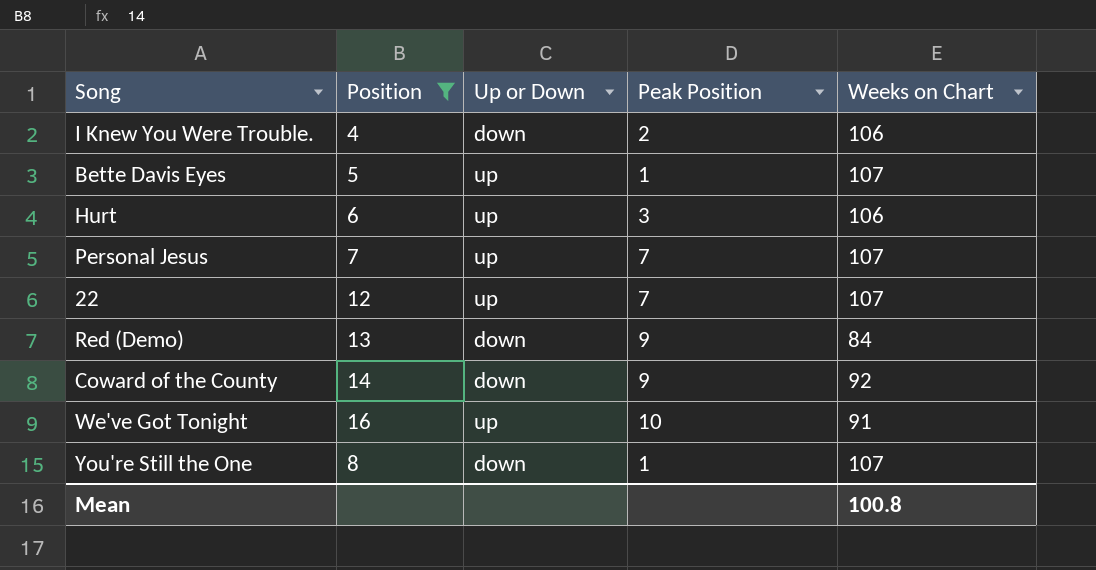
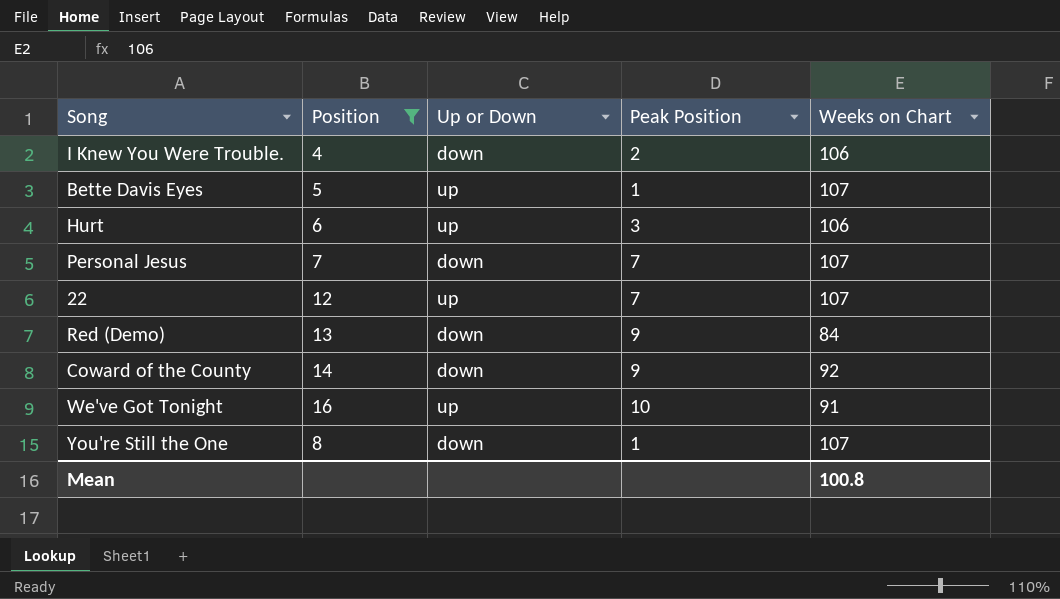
Personal Jesus | Up or Down: up -> down

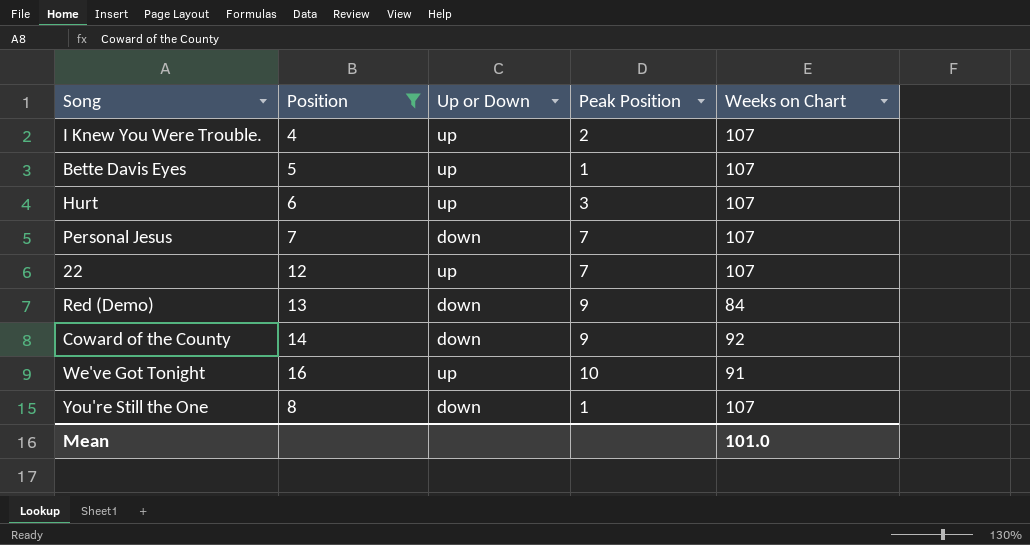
I Knew You Were Trouble. | Up or Down: down -> up
I Knew You Were Trouble. | Weeks on Chart: 106 -> 107
Hurt | Weeks on Chart: 106 -> 107
Mean | Weeks on Chart: 100.8 -> 101.0

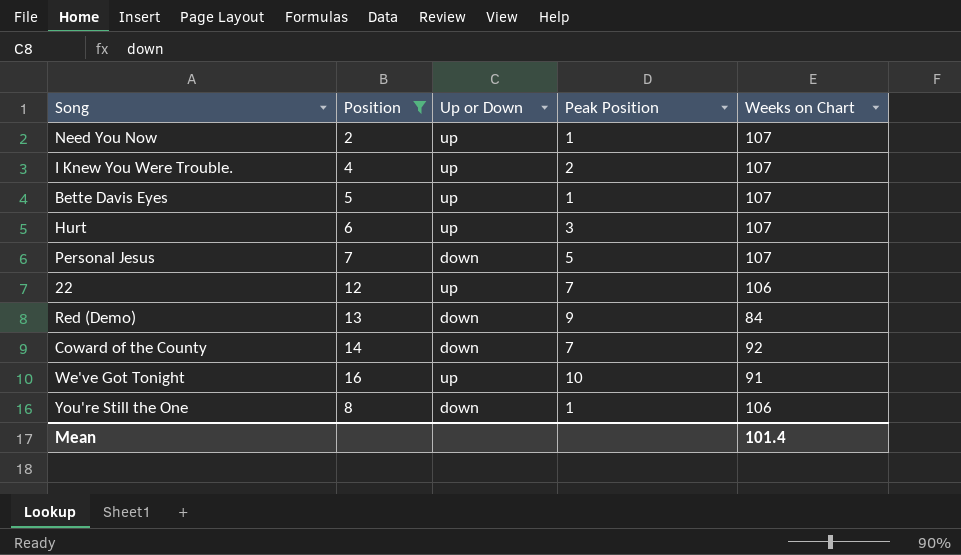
row Need You Now: none -> 2 | up | 1 | 107
Personal Jesus | Peak Position: 7 -> 5
22 | Weeks on Chart: 107 -> 106
Coward of the County | Peak Position: 9 -> 7
You're Still the One | Weeks on Chart: 107 -> 106
Mean | Weeks on Chart: 101.0 -> 101.4

